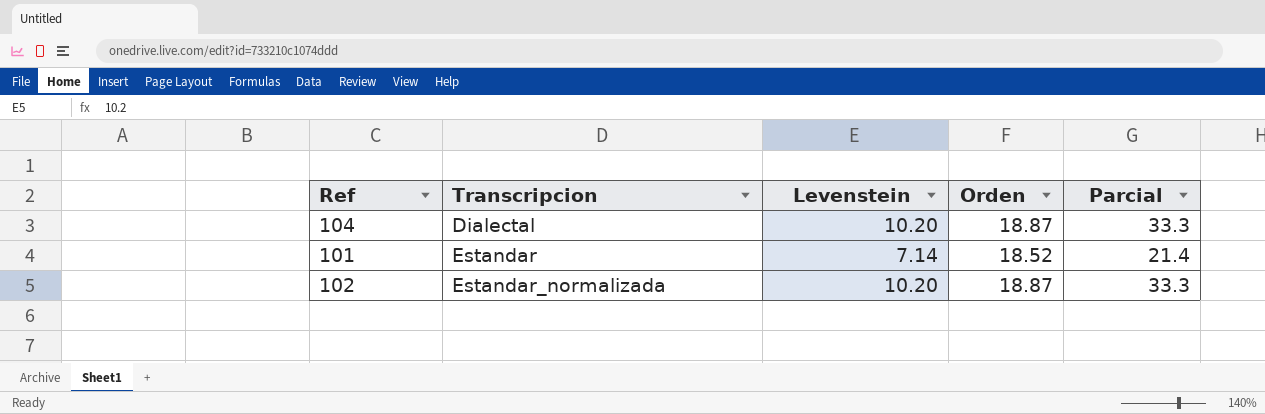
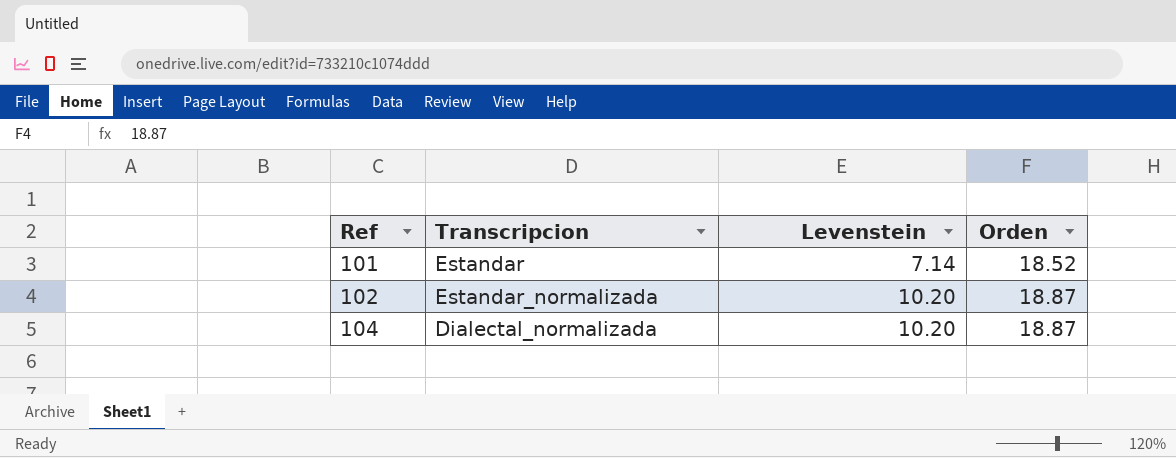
row order: Transcripcion ascending -> Ref ascending
column Parcial | position: 5 -> none
104 | Transcripcion: Dialectal -> Dialectal_normalizada

